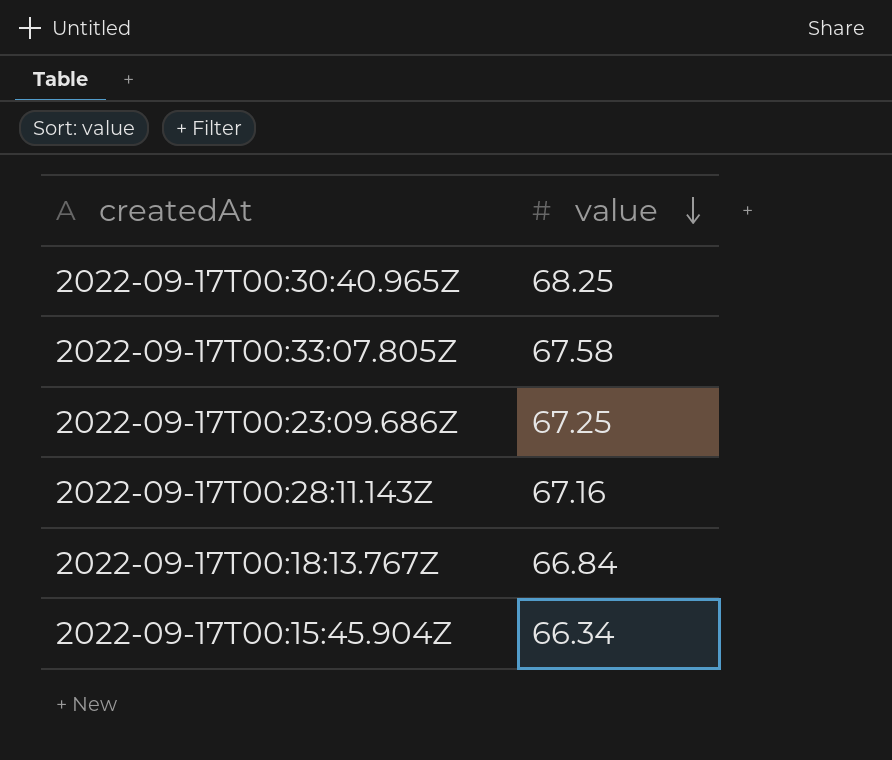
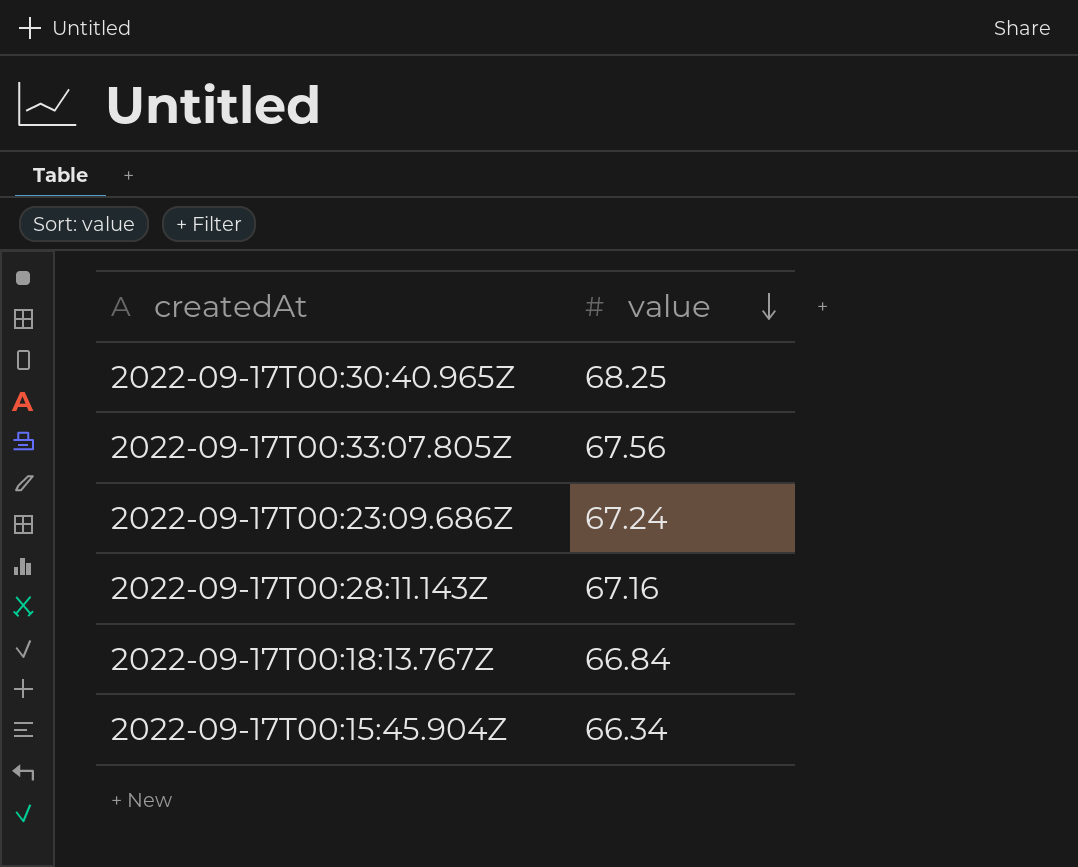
2022-09-17T00:33:07.805Z | value: 67.58 -> 67.56
2022-09-17T00:23:09.686Z | value: 67.25 -> 67.24

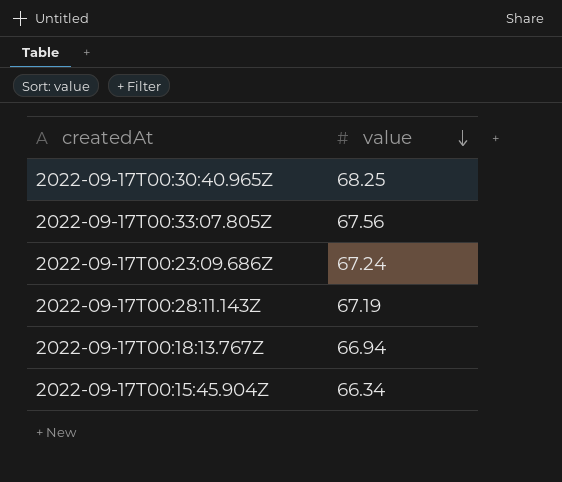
2022-09-17T00:28:11.143Z | value: 67.16 -> 67.19
2022-09-17T00:18:13.767Z | value: 66.84 -> 66.94

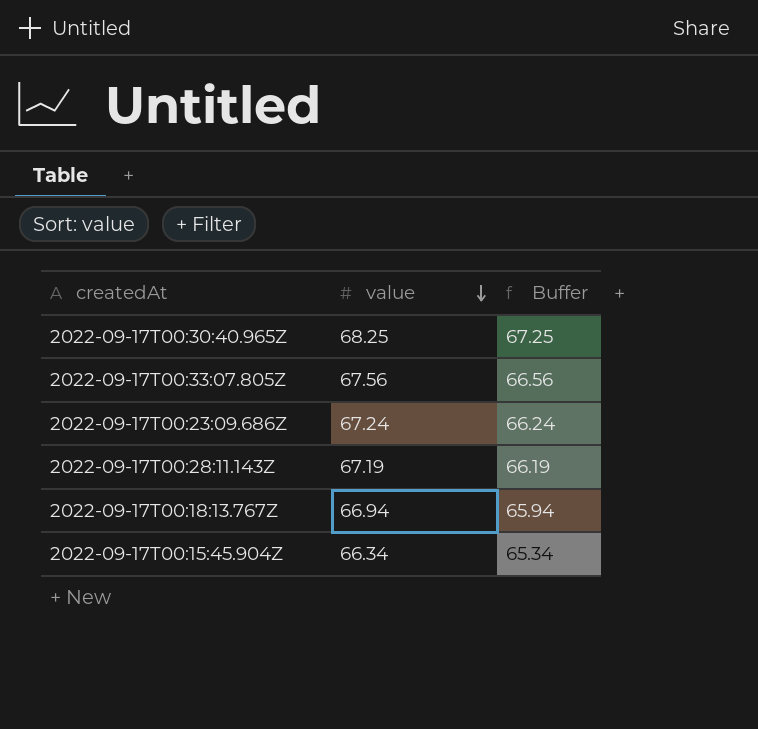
column Buffer | formula: none -> [value] - 1

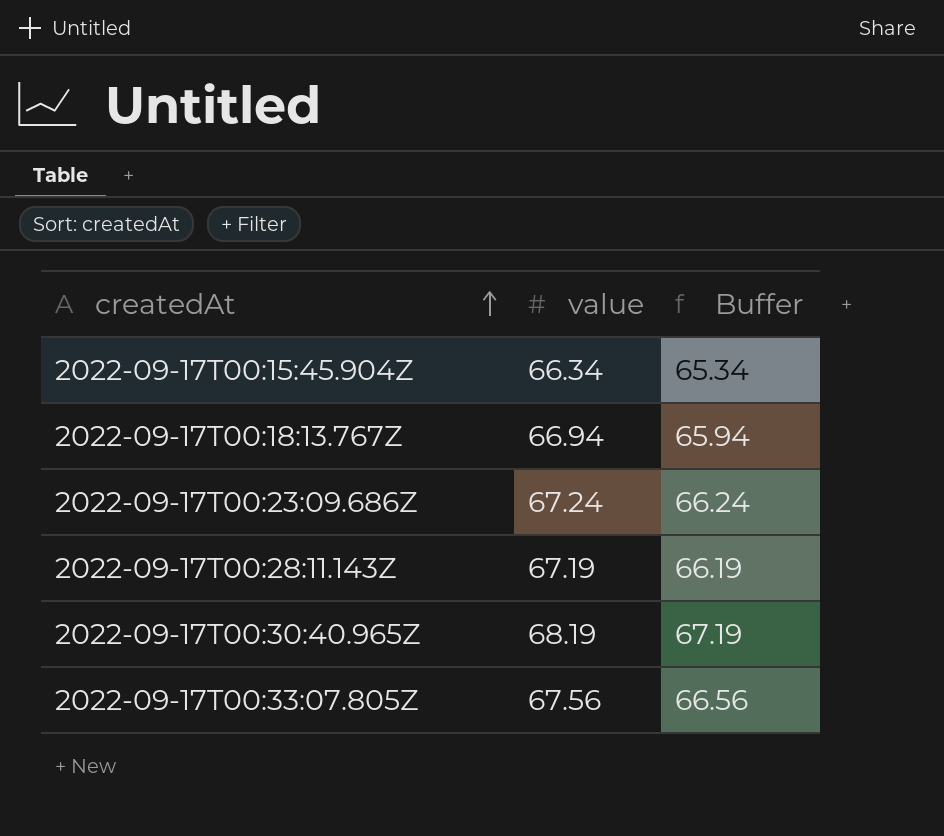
row order: value descending -> createdAt ascending
2022-09-17T00:30:40.965Z | value: 68.25 -> 68.19
2022-09-17T00:30:40.965Z | Buffer: 67.25 -> 67.19

